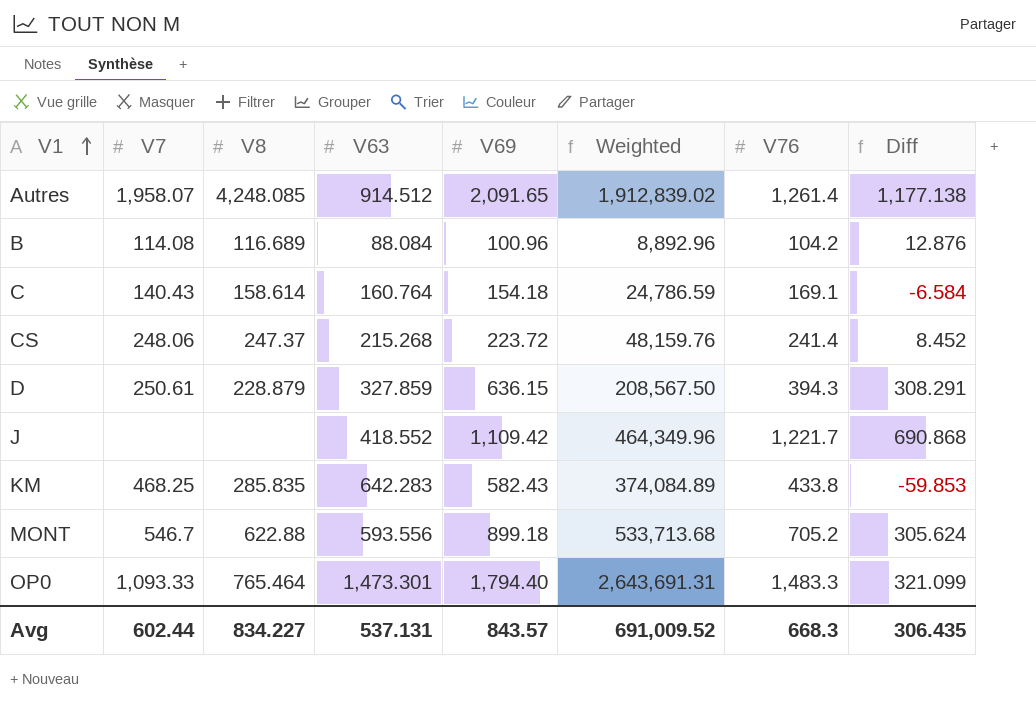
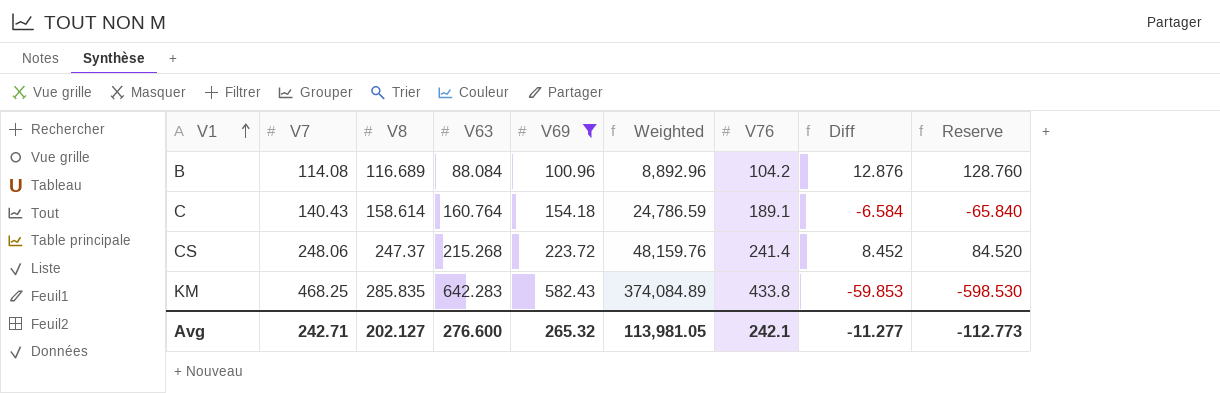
filter: none -> V69 <= 582.43
column Reserve | formula: none -> [Diff] * 10
C | V76: 169.1 -> 189.1
Avg | V7: 602.44 -> 242.71
Avg | V8: 834.227 -> 202.127
Avg | V63: 537.131 -> 276.600
Avg | V69: 843.57 -> 265.32
Avg | Weighted: 691,009.52 -> 113,981.05
Avg | V76: 668.3 -> 242.1
Avg | Diff: 306.435 -> -11.277

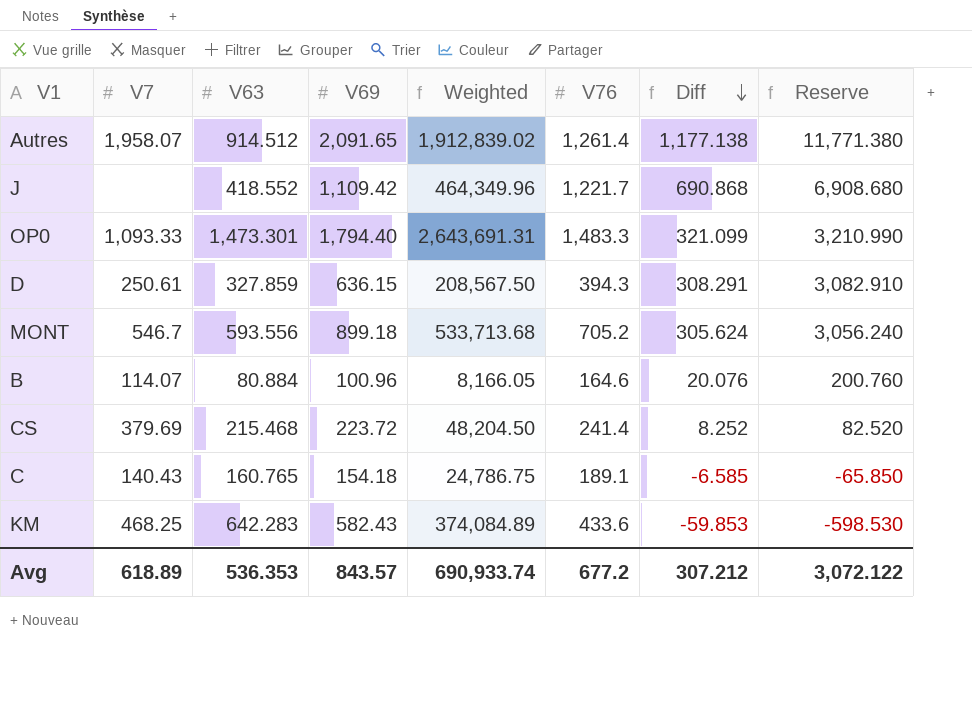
filter: V69 <= 582.43 -> none
row order: V1 ascending -> Diff descending
column V8 | position: 3 -> none
B | V7: 114.08 -> 114.07
B | V63: 88.084 -> 80.884
B | Weighted: 8,892.96 -> 8,166.05
B | V76: 104.2 -> 164.6
B | Diff: 12.876 -> 20.076
B | Reserve: 128.760 -> 200.760
CS | V7: 248.06 -> 379.69
CS | V63: 215.268 -> 215.468
CS | Weighted: 48,159.76 -> 48,204.50
CS | Diff: 8.452 -> 8.252
CS | Reserve: 84.520 -> 82.520
C | V63: 160.764 -> 160.765
C | Weighted: 24,786.59 -> 24,786.75
C | Diff: -6.584 -> -6.585
C | Reserve: -65.840 -> -65.850
KM | V76: 433.8 -> 433.6
Avg | V7: 242.71 -> 618.89
Avg | V63: 276.600 -> 536.353
Avg | V69: 265.32 -> 843.57
Avg | Weighted: 113,981.05 -> 690,933.74
Avg | V76: 242.1 -> 677.2
Avg | Diff: -11.277 -> 307.212
Avg | Reserve: -112.773 -> 3,072.122

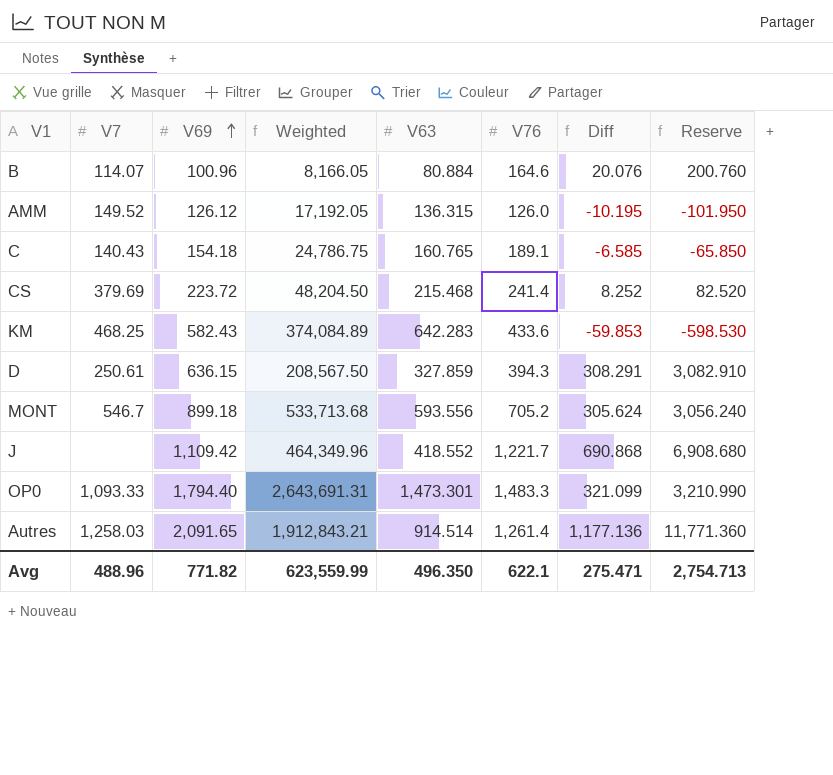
row order: Diff descending -> V69 ascending
column V63 | position: 3 -> 5
row AMM: none -> 149.52 | 126.12 | 17,192.05 | 136.315 | 126.0 | -10.195 | -101.950
Autres | V7: 1,958.07 -> 1,258.03
Autres | Weighted: 1,912,839.02 -> 1,912,843.21
Autres | V63: 914.512 -> 914.514
Autres | Diff: 1,177.138 -> 1,177.136
Autres | Reserve: 11,771.380 -> 11,771.360
Avg | V7: 618.89 -> 488.96
Avg | V69: 843.57 -> 771.82
Avg | Weighted: 690,933.74 -> 623,559.99
Avg | V63: 536.353 -> 496.350
Avg | V76: 677.2 -> 622.1
Avg | Diff: 307.212 -> 275.471
Avg | Reserve: 3,072.122 -> 2,754.713

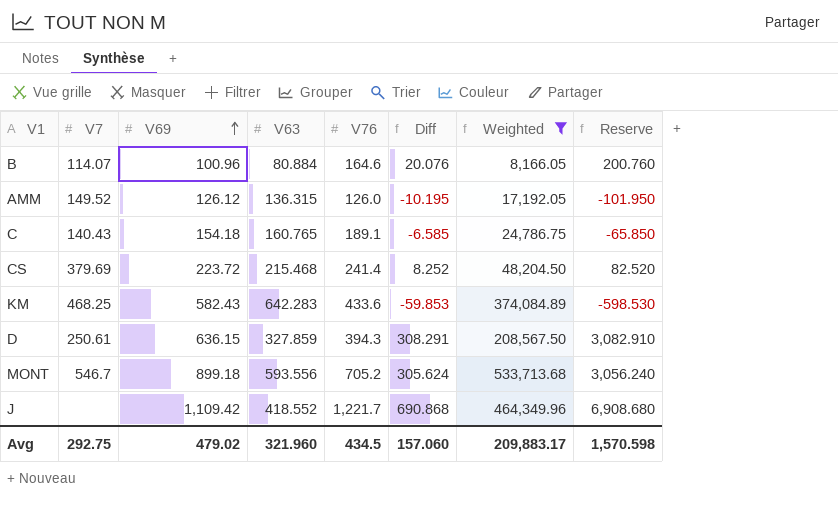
filter: none -> Weighted <= 533,713.68
column Weighted | position: 4 -> 7
Avg | V7: 488.96 -> 292.75
Avg | V69: 771.82 -> 479.02
Avg | V63: 496.350 -> 321.960
Avg | V76: 622.1 -> 434.5
Avg | Diff: 275.471 -> 157.060
Avg | Weighted: 623,559.99 -> 209,883.17
Avg | Reserve: 2,754.713 -> 1,570.598

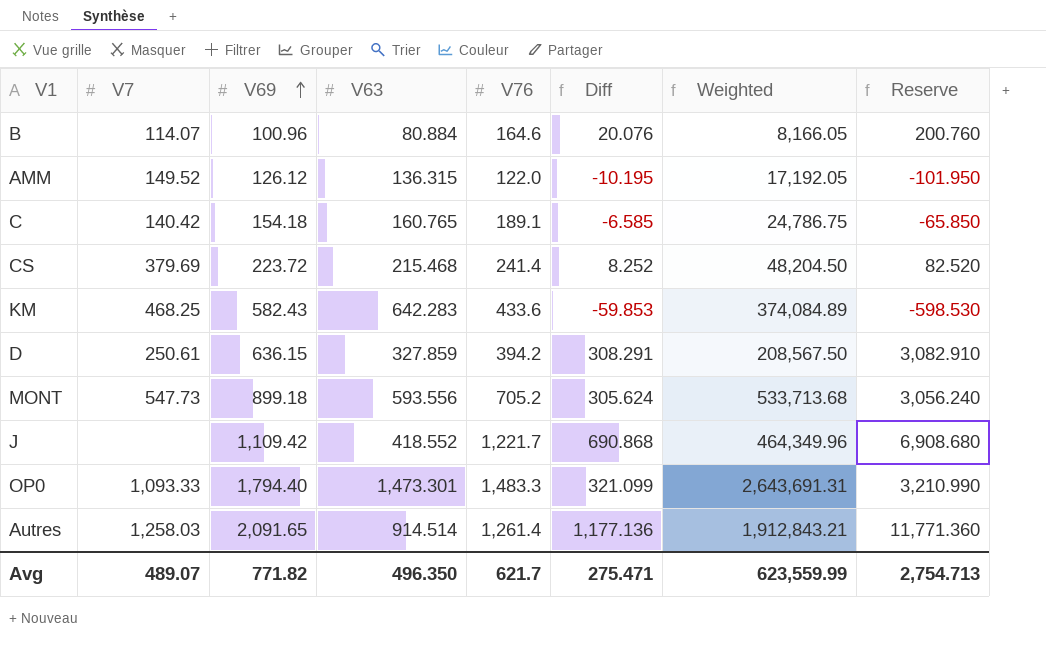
filter: Weighted <= 533,713.68 -> none
AMM | V76: 126.0 -> 122.0
C | V7: 140.43 -> 140.42
D | V76: 394.3 -> 394.2
MONT | V7: 546.7 -> 547.73
Avg | V7: 292.75 -> 489.07
Avg | V69: 479.02 -> 771.82
Avg | V63: 321.960 -> 496.350
Avg | V76: 434.5 -> 621.7
Avg | Diff: 157.060 -> 275.471
Avg | Weighted: 209,883.17 -> 623,559.99
Avg | Reserve: 1,570.598 -> 2,754.713

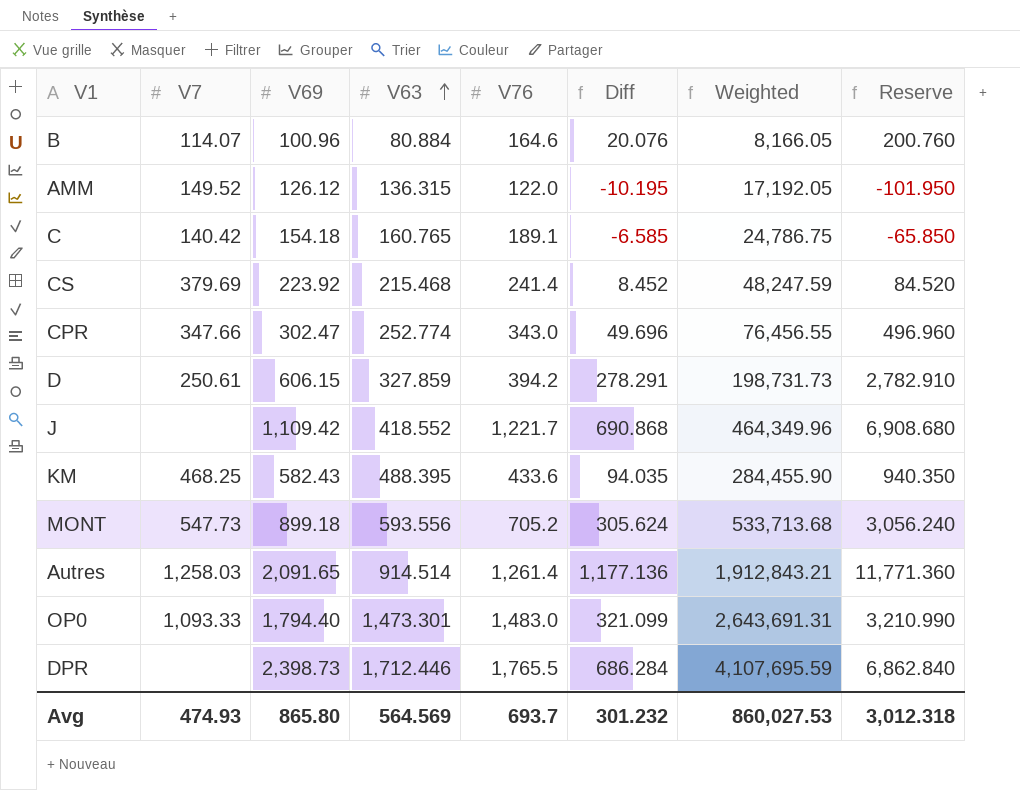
row order: V69 ascending -> V63 ascending
CS | V69: 223.72 -> 223.92
CS | Diff: 8.252 -> 8.452
CS | Weighted: 48,204.50 -> 48,247.59
CS | Reserve: 82.520 -> 84.520
row CPR: none -> 347.66 | 302.47 | 252.774 | 343.0 | 49.696 | 76,456.55 | 496.960
D | V69: 636.15 -> 606.15
D | Diff: 308.291 -> 278.291
D | Weighted: 208,567.50 -> 198,731.73
D | Reserve: 3,082.910 -> 2,782.910
KM | V63: 642.283 -> 488.395
KM | Diff: -59.853 -> 94.035
KM | Weighted: 374,084.89 -> 284,455.90
KM | Reserve: -598.530 -> 940.350
OP0 | V76: 1,483.3 -> 1,483.0
row DPR: none -> none | 2,398.73 | 1,712.446 | 1,765.5 | 686.284 | 4,107,695.59 | 6,862.840
Avg | V7: 489.07 -> 474.93
Avg | V69: 771.82 -> 865.80
Avg | V63: 496.350 -> 564.569
Avg | V76: 621.7 -> 693.7
Avg | Diff: 275.471 -> 301.232
Avg | Weighted: 623,559.99 -> 860,027.53
Avg | Reserve: 2,754.713 -> 3,012.318

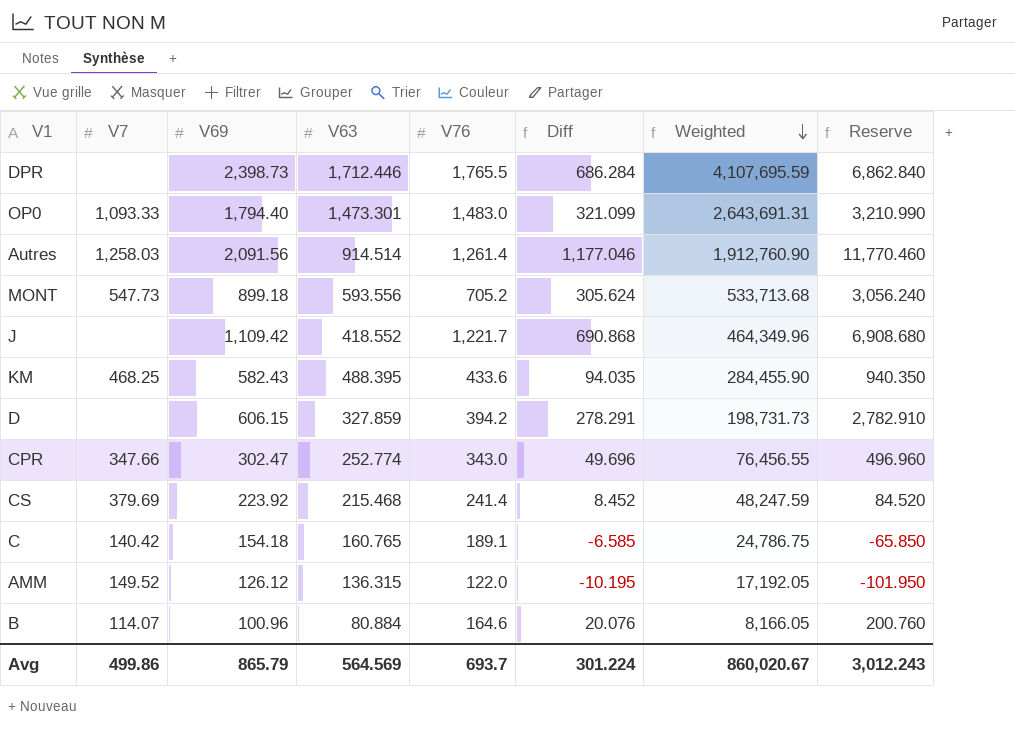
row order: V63 ascending -> Weighted descending
Autres | V69: 2,091.65 -> 2,091.56
Autres | Diff: 1,177.136 -> 1,177.046
Autres | Weighted: 1,912,843.21 -> 1,912,760.90
Autres | Reserve: 11,771.360 -> 11,770.460
D | V7: 250.61 -> none
Avg | V7: 474.93 -> 499.86
Avg | V69: 865.80 -> 865.79
Avg | Diff: 301.232 -> 301.224
Avg | Weighted: 860,027.53 -> 860,020.67
Avg | Reserve: 3,012.318 -> 3,012.243

